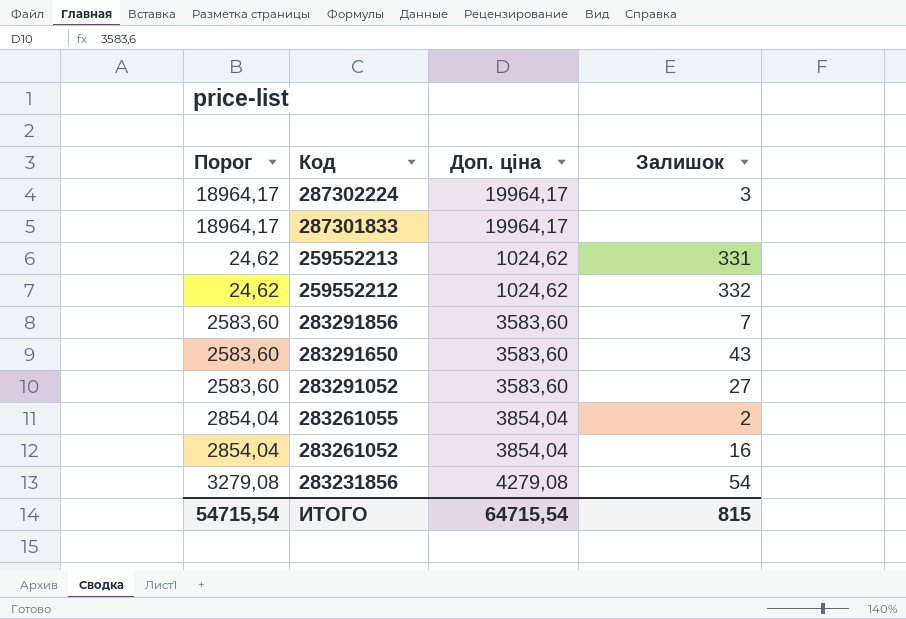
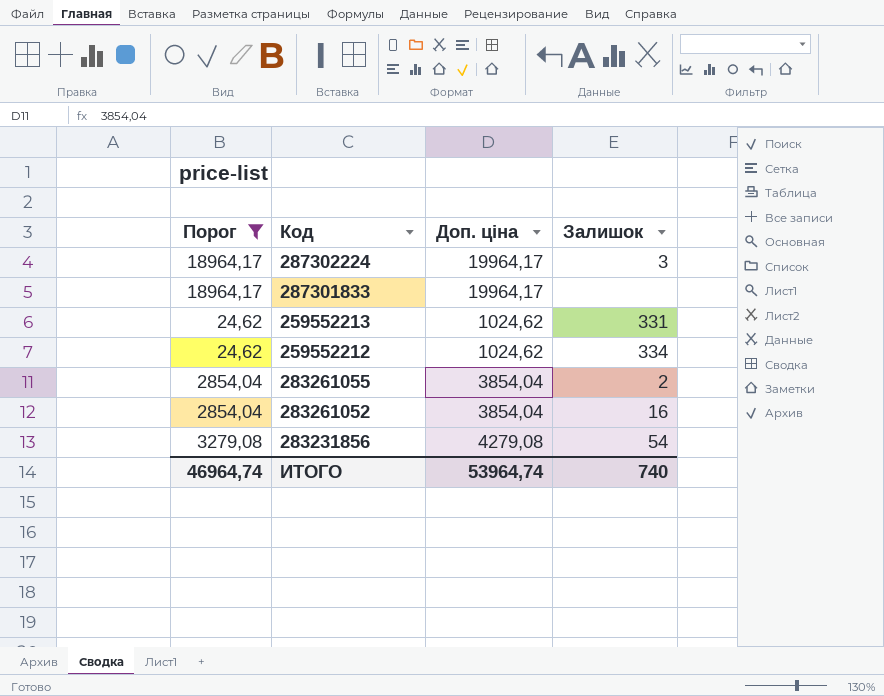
filter: none -> Порог != 2583,60
259552212 | Залишок: 332 -> 334
ИТОГО | Порог: 54715,54 -> 46964,74
ИТОГО | Доп. ціна: 64715,54 -> 53964,74
ИТОГО | Залишок: 815 -> 740

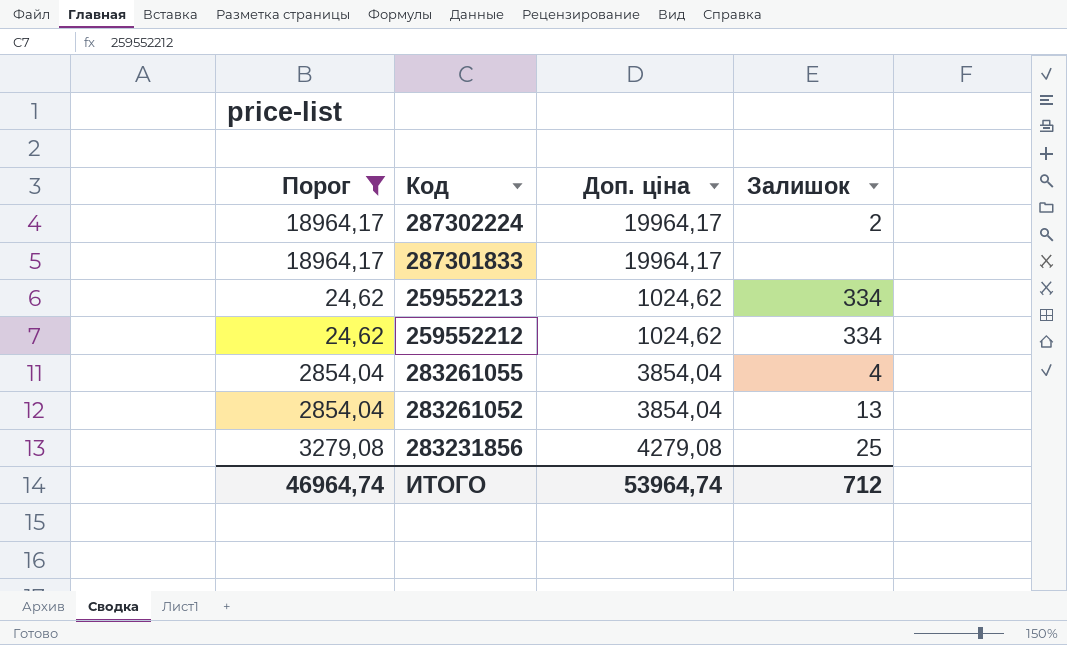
287302224 | Залишок: 3 -> 2
259552213 | Залишок: 331 -> 334
283261055 | Залишок: 2 -> 4
283261052 | Залишок: 16 -> 13
283231856 | Залишок: 54 -> 25
ИТОГО | Залишок: 740 -> 712

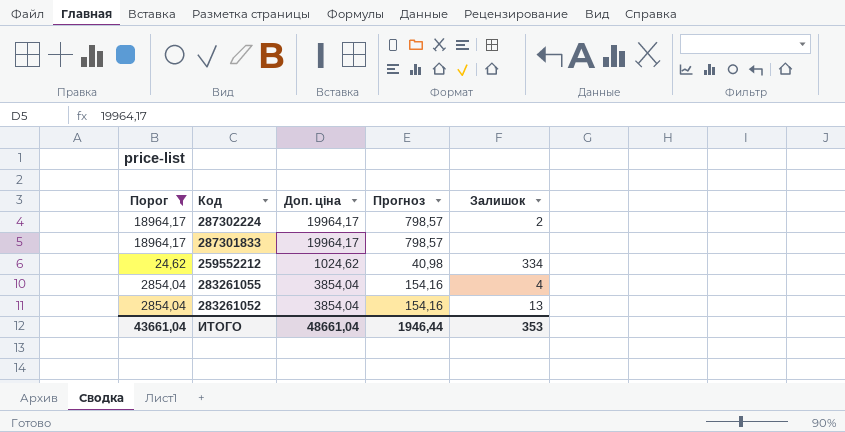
column Прогноз | formula: none -> [Доп. ціна] * 0,04
row 259552213: 24,62 | 1024,62 | 334 -> none
row 283231856: 3279,08 | 4279,08 | 25 -> none
ИТОГО | Порог: 46964,74 -> 43661,04
ИТОГО | Доп. ціна: 53964,74 -> 48661,04
ИТОГО | Залишок: 712 -> 353

